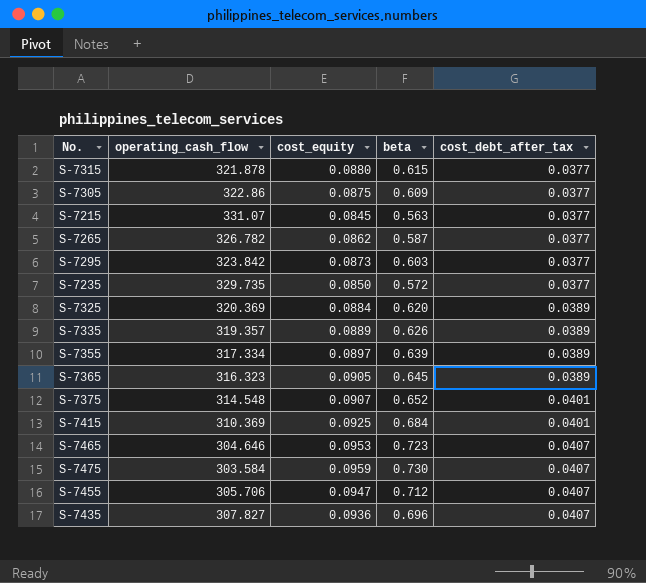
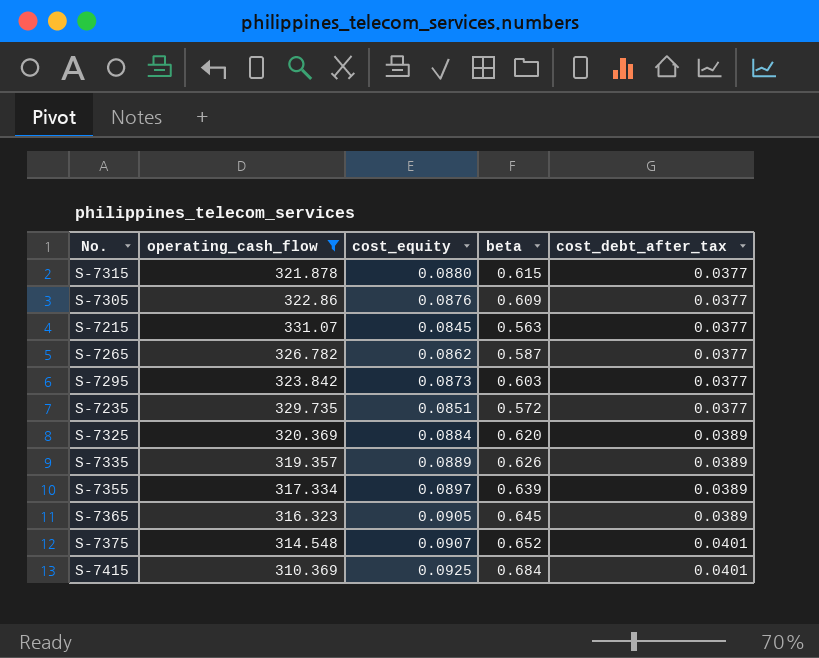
filter: none -> operating_cash_flow >= 310.369
S-7305 | cost_equity: 0.0875 -> 0.0876
S-7235 | cost_equity: 0.0850 -> 0.0851

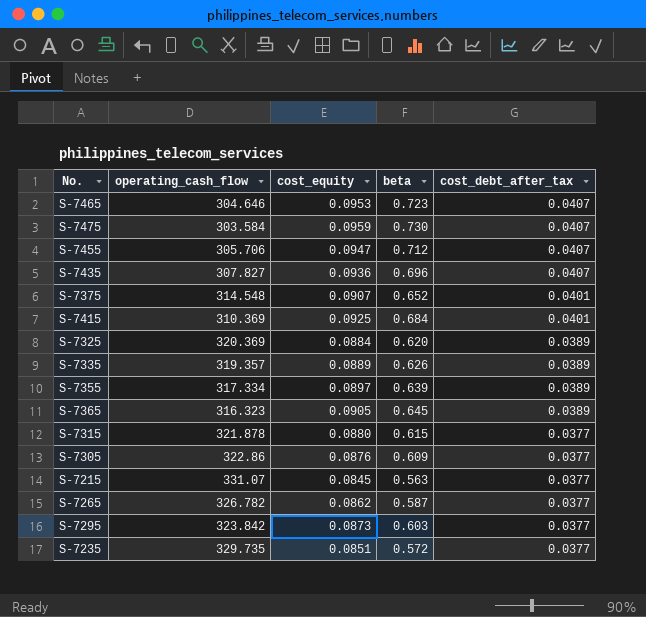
filter: operating_cash_flow >= 310.369 -> none
row order: cost_debt_after_tax ascending -> cost_debt_after_tax descending

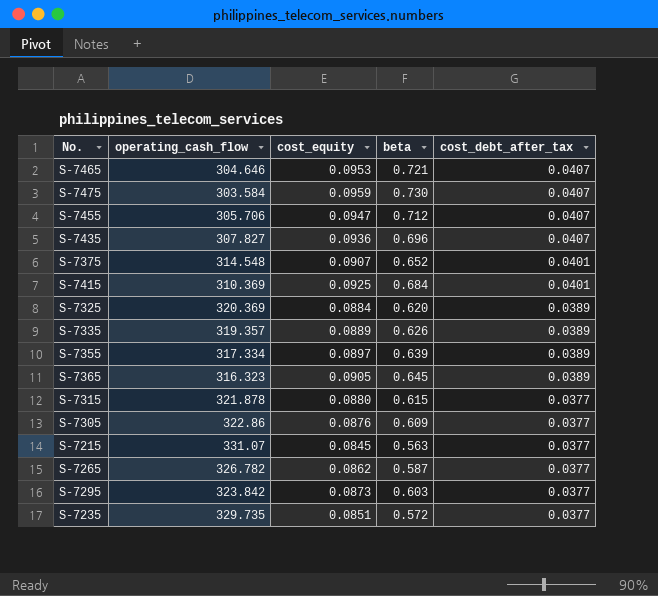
S-7465 | beta: 0.723 -> 0.721

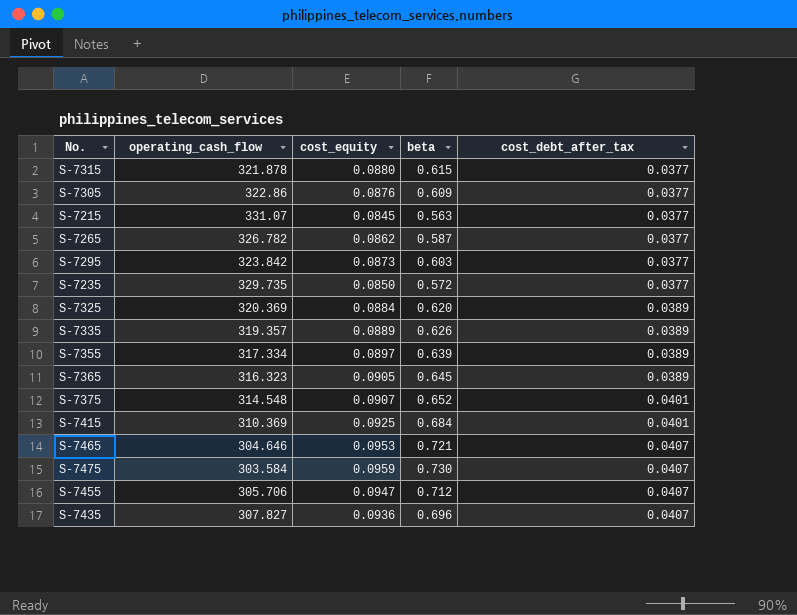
row order: cost_debt_after_tax descending -> cost_debt_after_tax ascending
S-7235 | cost_equity: 0.0851 -> 0.0850

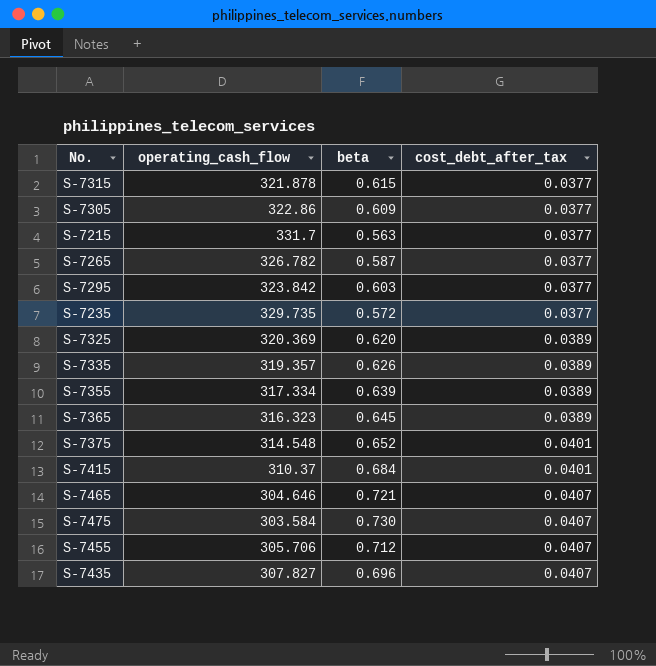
column cost_equity | position: 3 -> none
S-7215 | operating_cash_flow: 331.07 -> 331.7
S-7415 | operating_cash_flow: 310.369 -> 310.37

